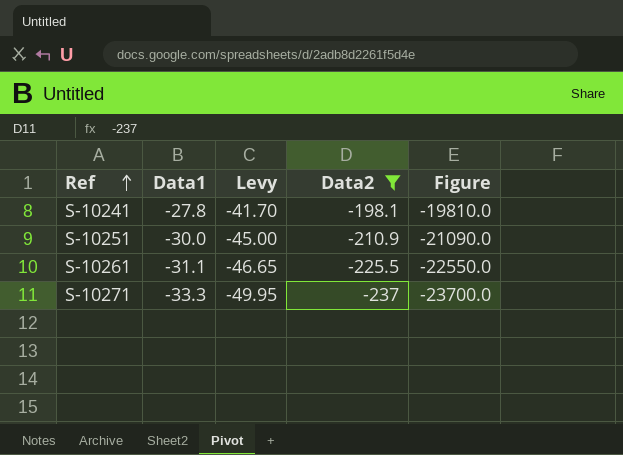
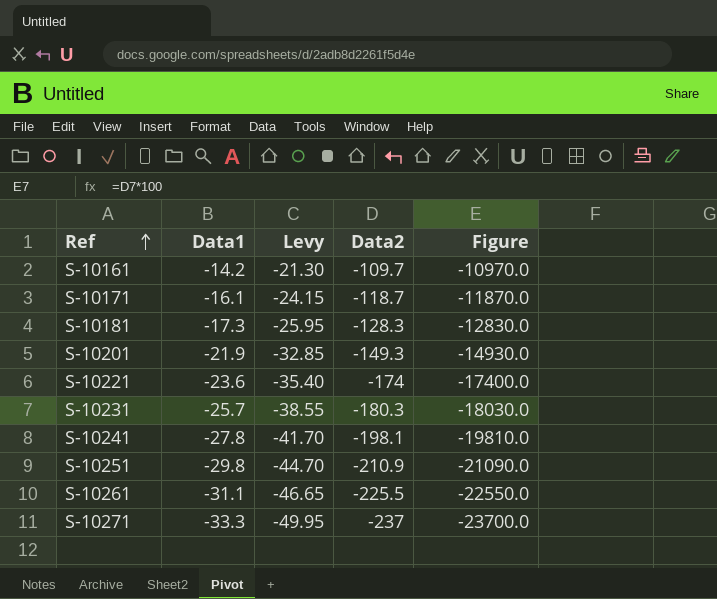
filter: Data2 <= -198.1 -> none
S-10251 | Data1: -30.0 -> -29.8
S-10251 | Levy: -45.00 -> -44.70

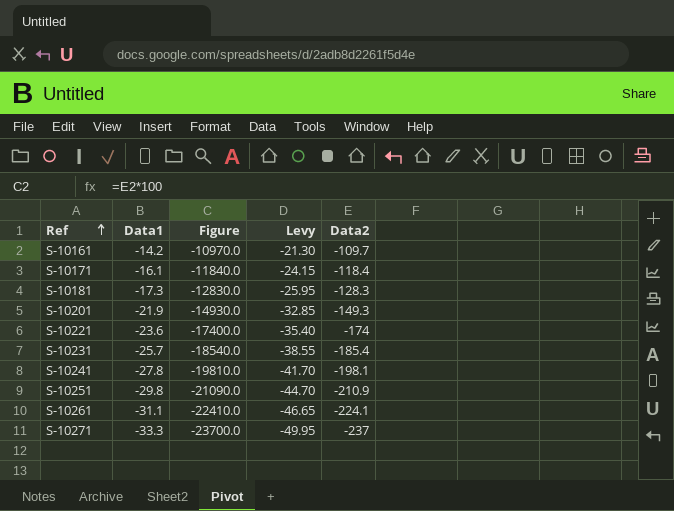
column Figure | position: 5 -> 3
S-10171 | Figure: -11870.0 -> -11840.0
S-10171 | Data2: -118.7 -> -118.4
S-10231 | Figure: -18030.0 -> -18540.0
S-10231 | Data2: -180.3 -> -185.4
S-10261 | Figure: -22550.0 -> -22410.0
S-10261 | Data2: -225.5 -> -224.1

